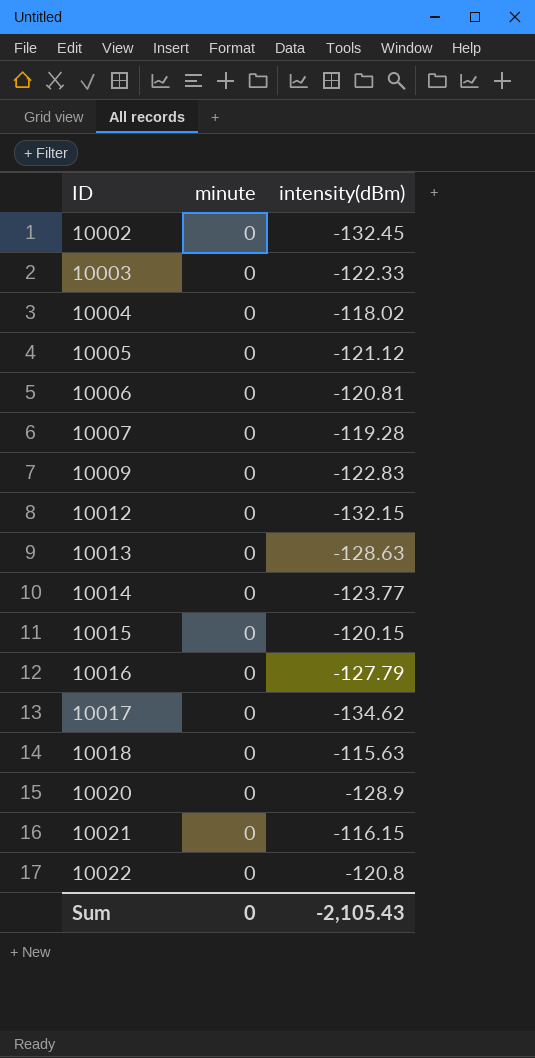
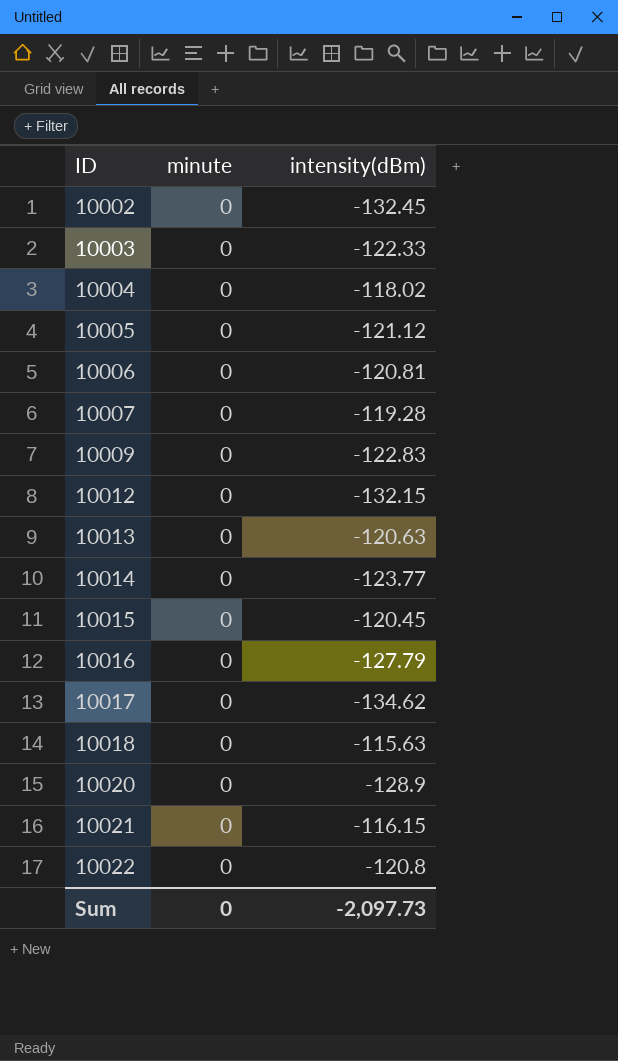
10013 | intensity(dBm): -128.63 -> -120.63
10015 | intensity(dBm): -120.15 -> -120.45
Sum | intensity(dBm): -2,105.43 -> -2,097.73

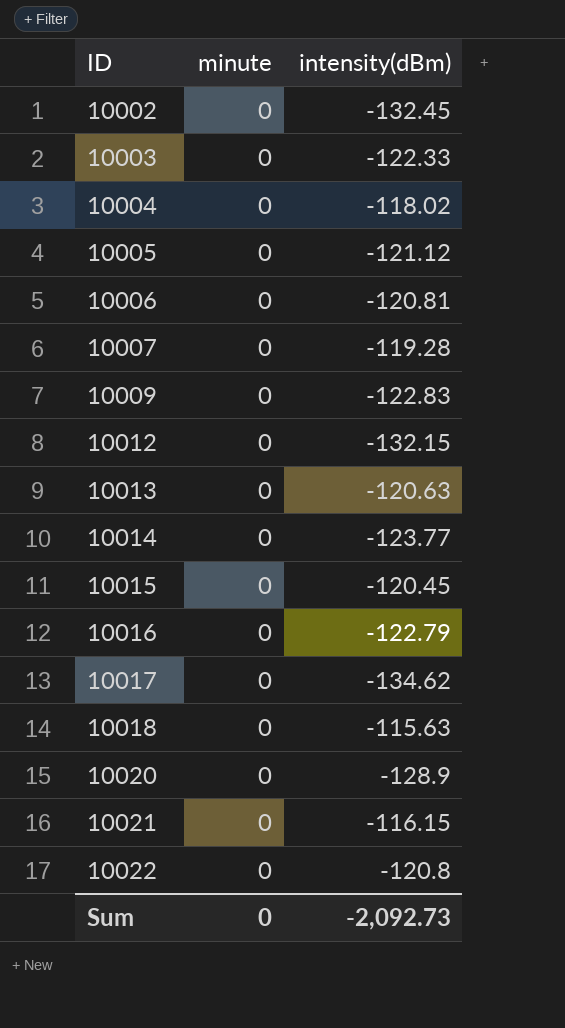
10016 | intensity(dBm): -127.79 -> -122.79
Sum | intensity(dBm): -2,097.73 -> -2,092.73

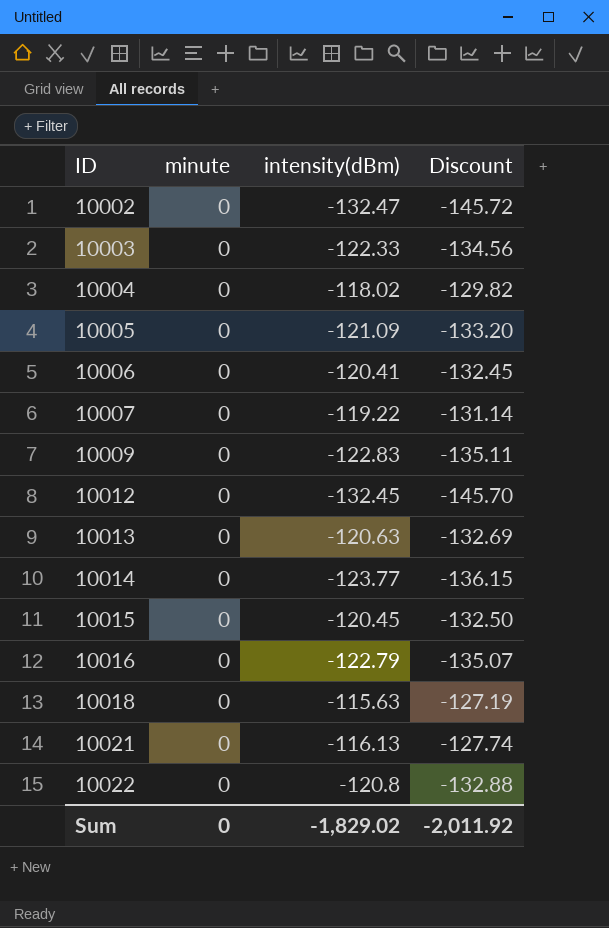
column Discount | formula: none -> [intensity(dBm)] * 1.1
row 10017: 0 | -134.62 -> none
row 10020: 0 | -128.9 -> none
10002 | intensity(dBm): -132.45 -> -132.47
10005 | intensity(dBm): -121.12 -> -121.09
10006 | intensity(dBm): -120.81 -> -120.41
10007 | intensity(dBm): -119.28 -> -119.22
10012 | intensity(dBm): -132.15 -> -132.45
10021 | intensity(dBm): -116.15 -> -116.13
Sum | intensity(dBm): -2,092.73 -> -1,829.02

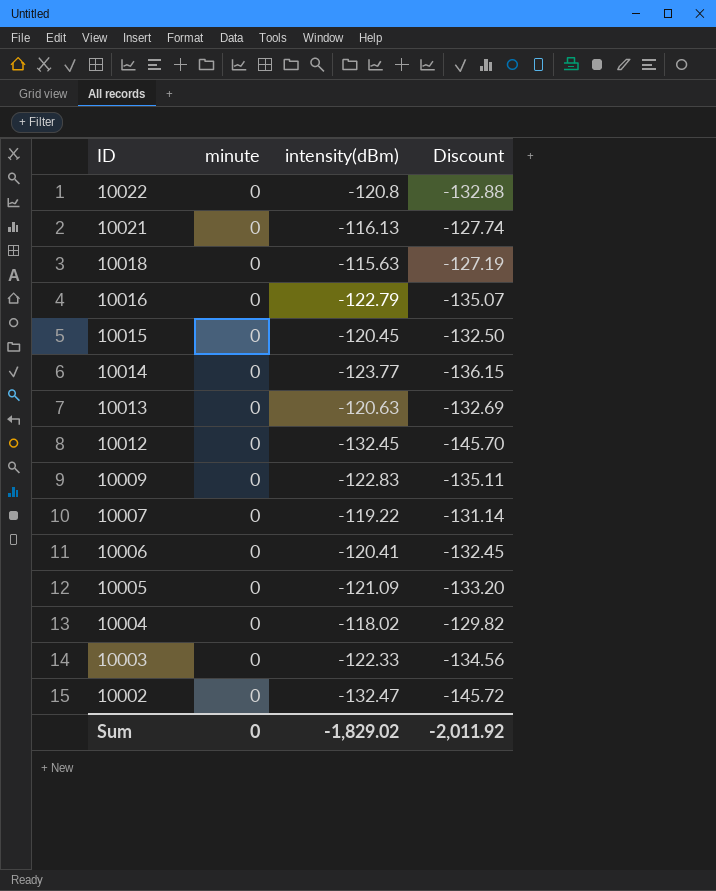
row order: ID ascending -> ID descending

